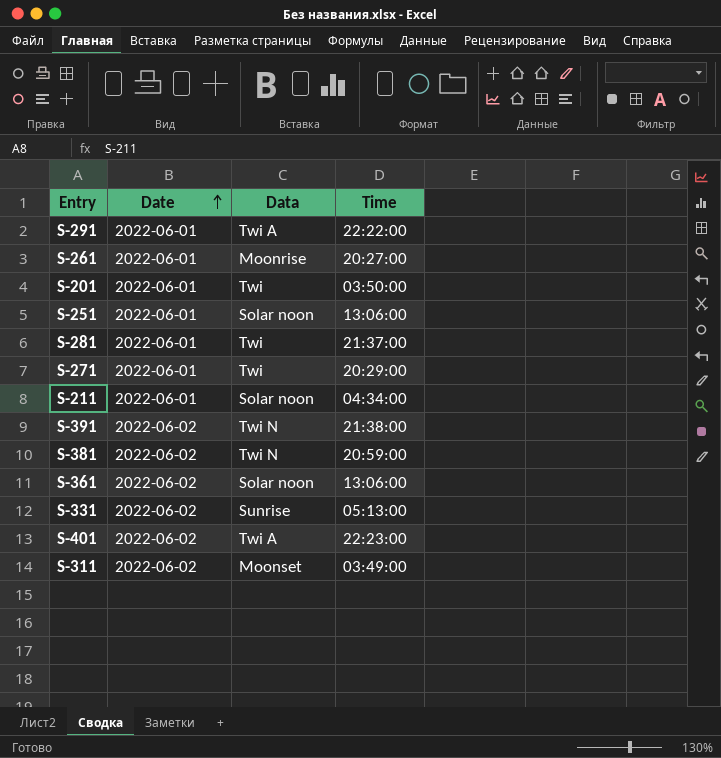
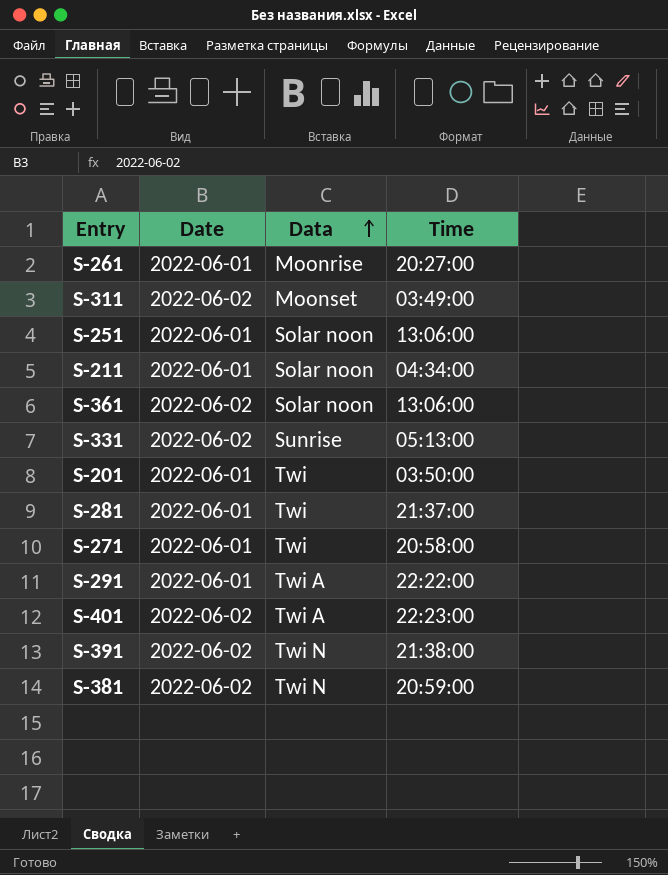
row order: Date ascending -> Data ascending
S-271 | Time: 20:29:00 -> 20:58:00

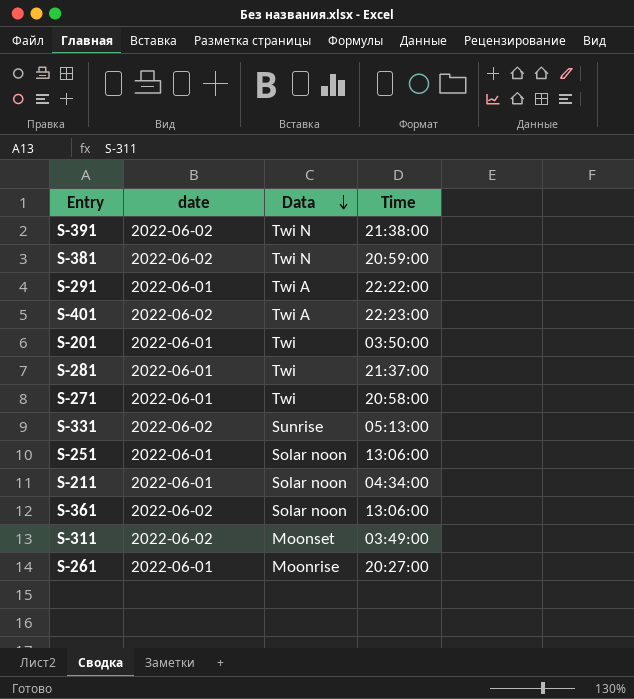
row order: Data ascending -> Data descending
column name: Date -> date

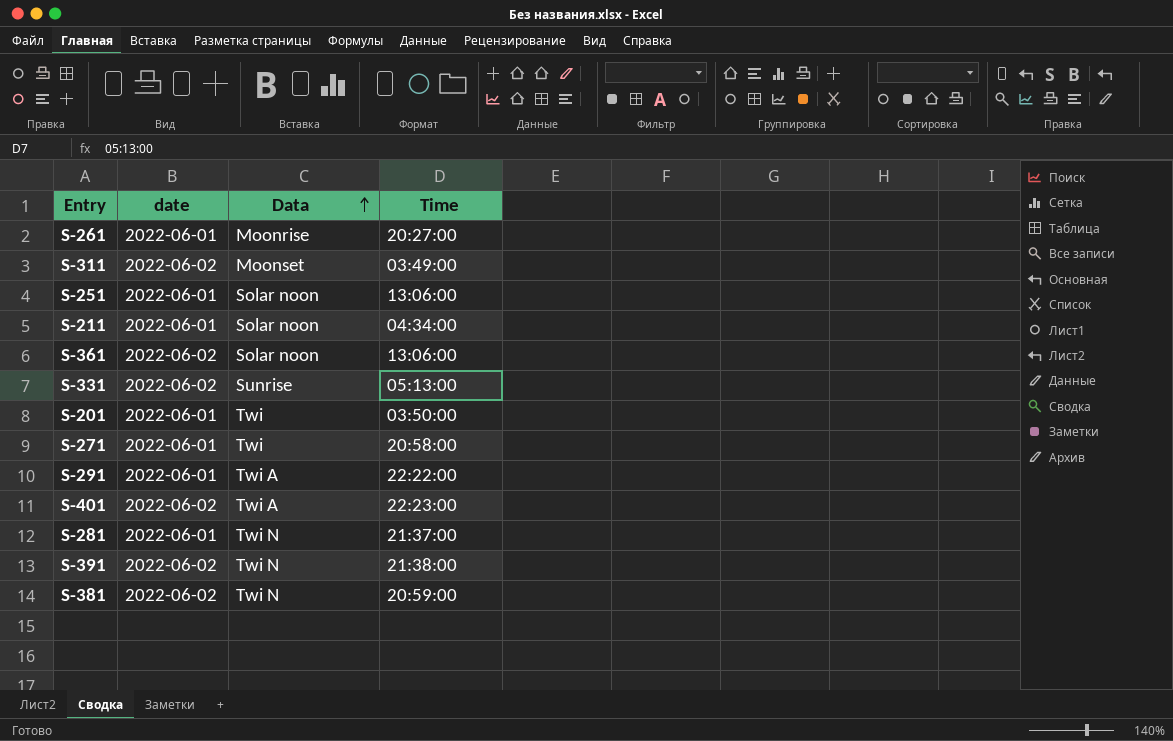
row order: Data descending -> Data ascending
S-281 | Data: Twi -> Twi N

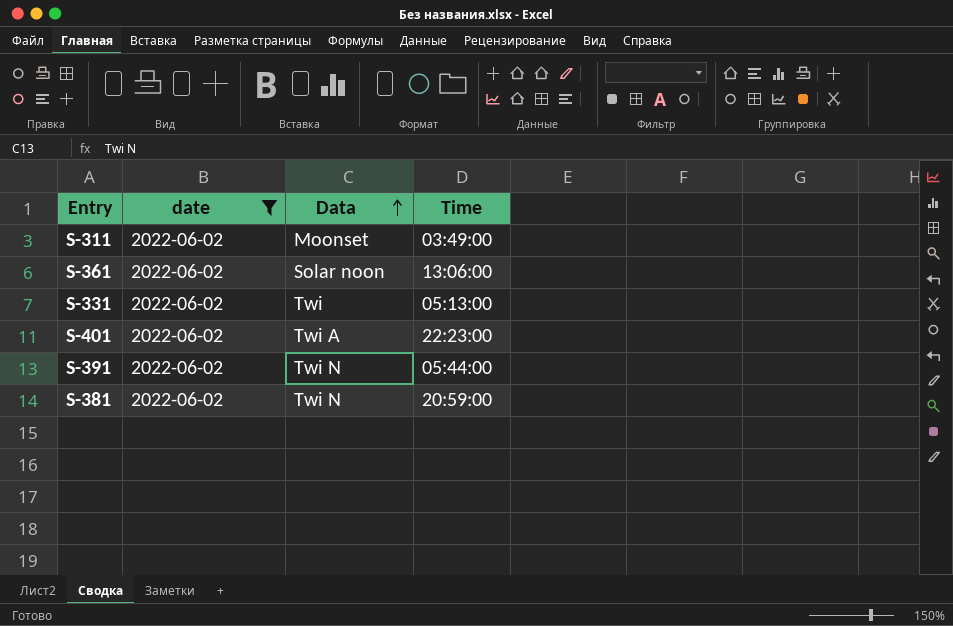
filter: none -> date = 2022-06-02
S-331 | Data: Sunrise -> Twi
S-391 | Time: 21:38:00 -> 05:44:00

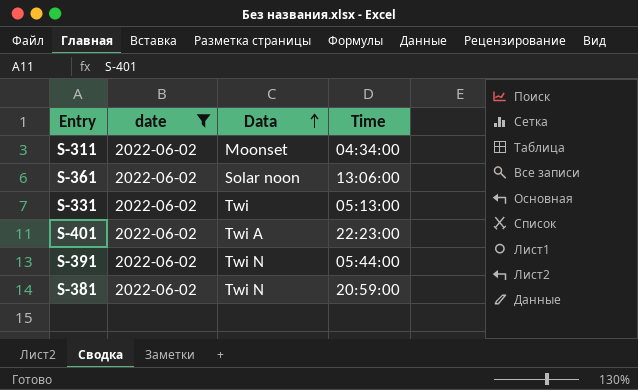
S-311 | Time: 03:49:00 -> 04:34:00

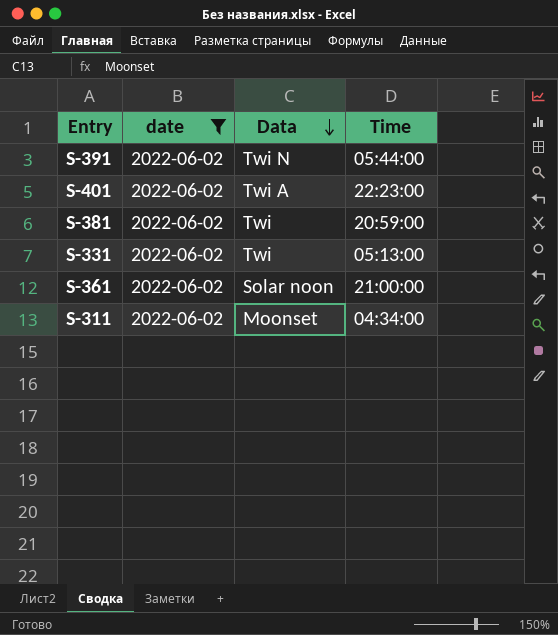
row order: Data ascending -> Data descending
S-381 | Data: Twi N -> Twi
S-361 | Time: 13:06:00 -> 21:00:00

